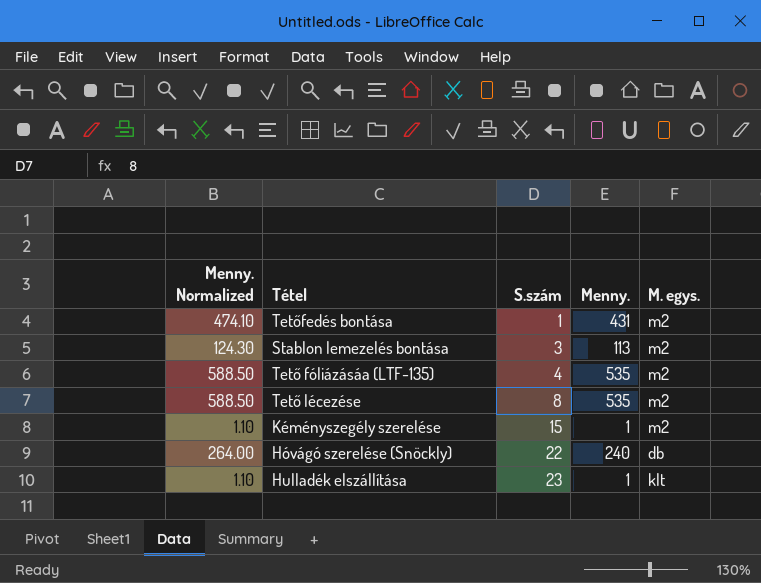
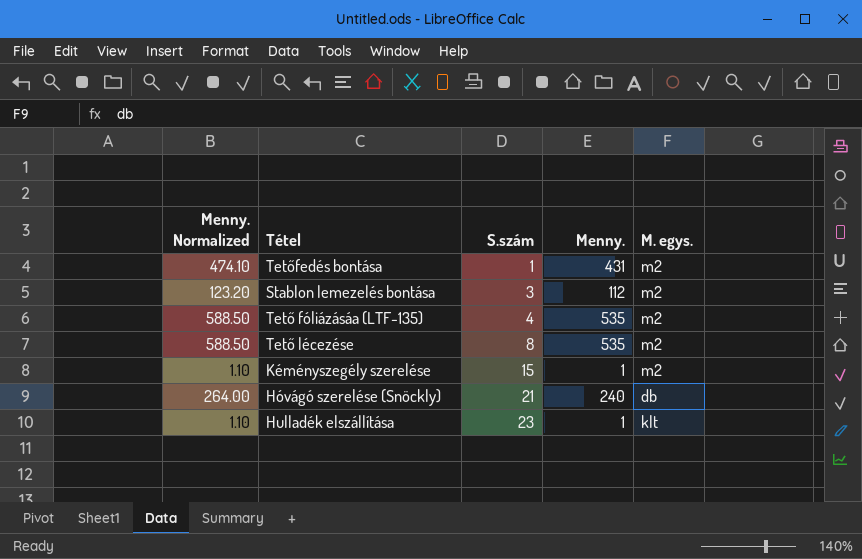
Stablon lemezelés bontása | Menny. Normalized: 124.30 -> 123.20
Stablon lemezelés bontása | Menny.: 113 -> 112
Hóvágó szerelése (Snöckly) | S.szám: 22 -> 21

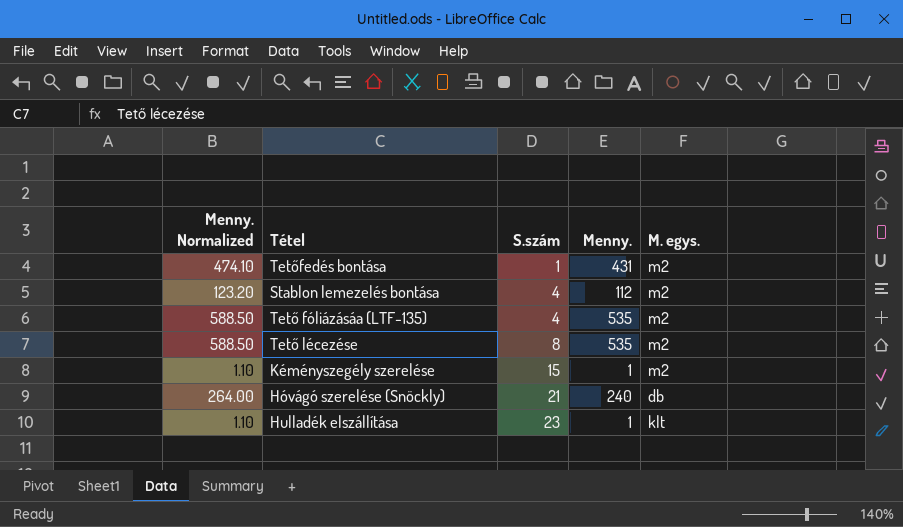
Stablon lemezelés bontása | S.szám: 3 -> 4

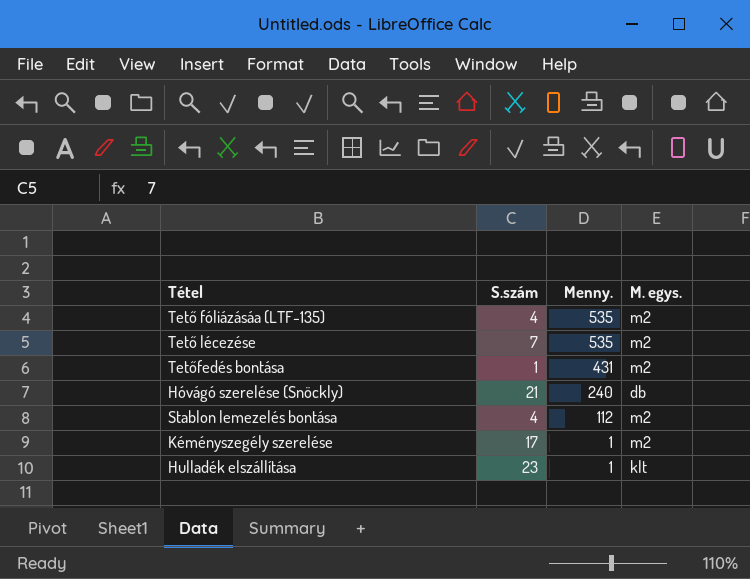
row order: S.szám ascending -> Menny. descending
column Menny. Normalized | formula: [Menny.] * 1.1 -> none
Tető lécezése | S.szám: 8 -> 7
Kéményszegély szerelése | S.szám: 15 -> 17

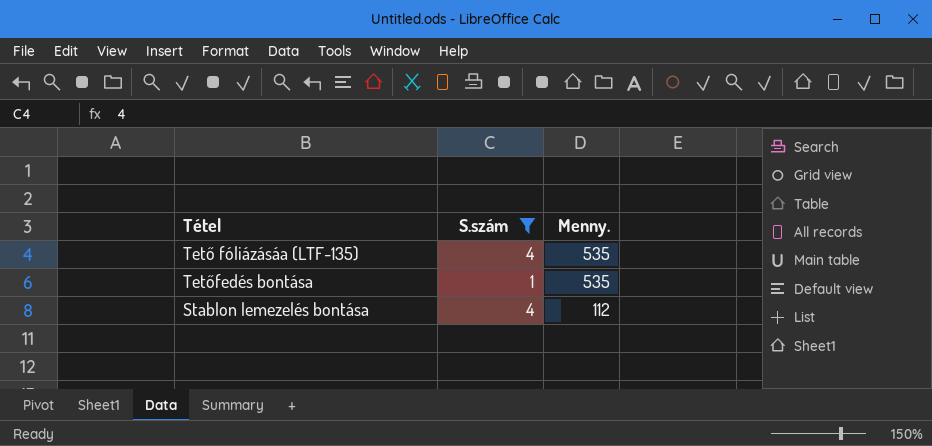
filter: none -> S.szám <= 4
column M. egys. | position: 4 -> none
Tetőfedés bontása | Menny.: 431 -> 535

